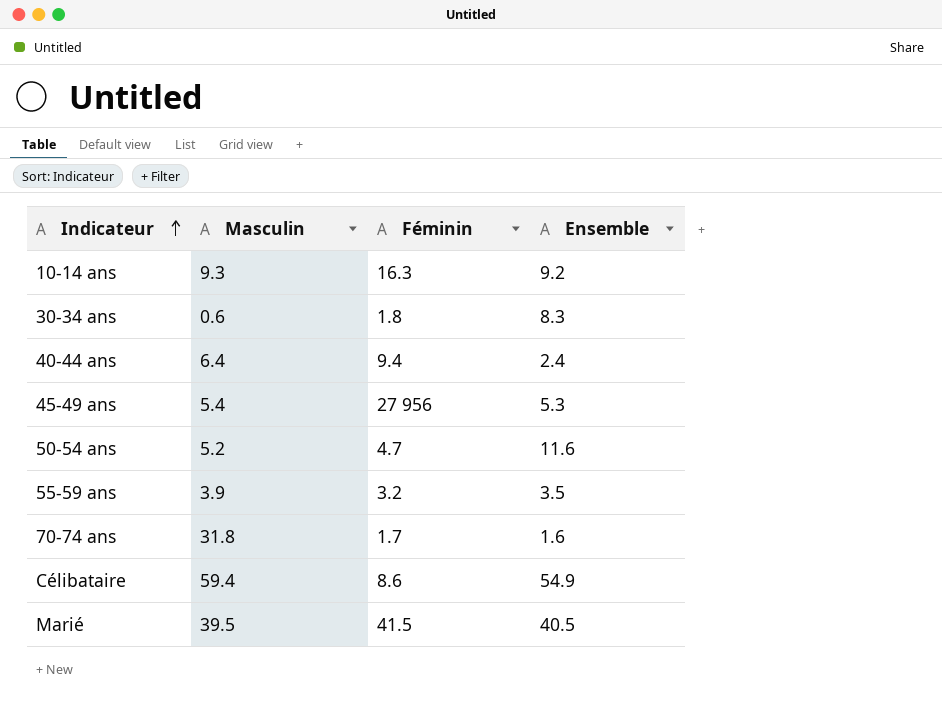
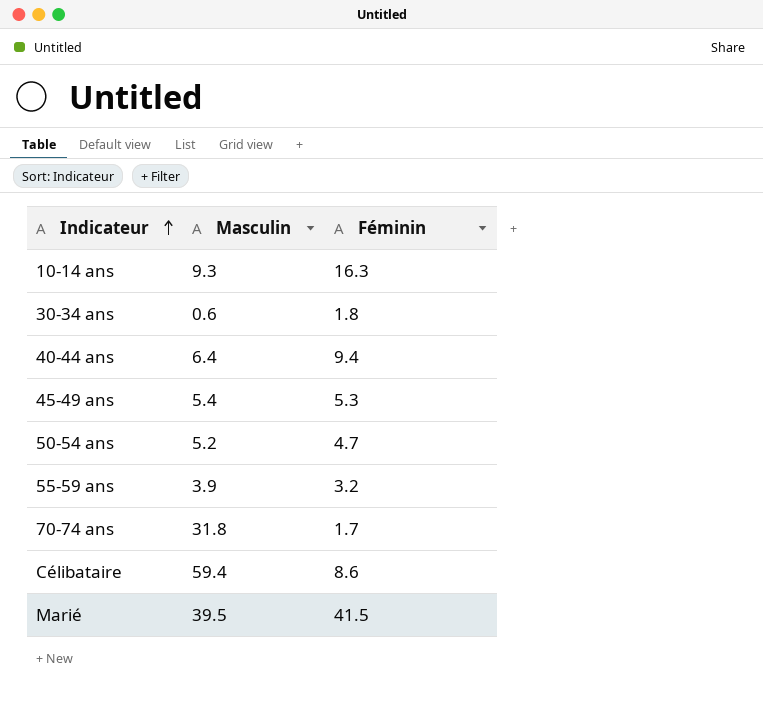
column Ensemble | position: 4 -> none
45-49 ans | Féminin: 27 956 -> 5.3

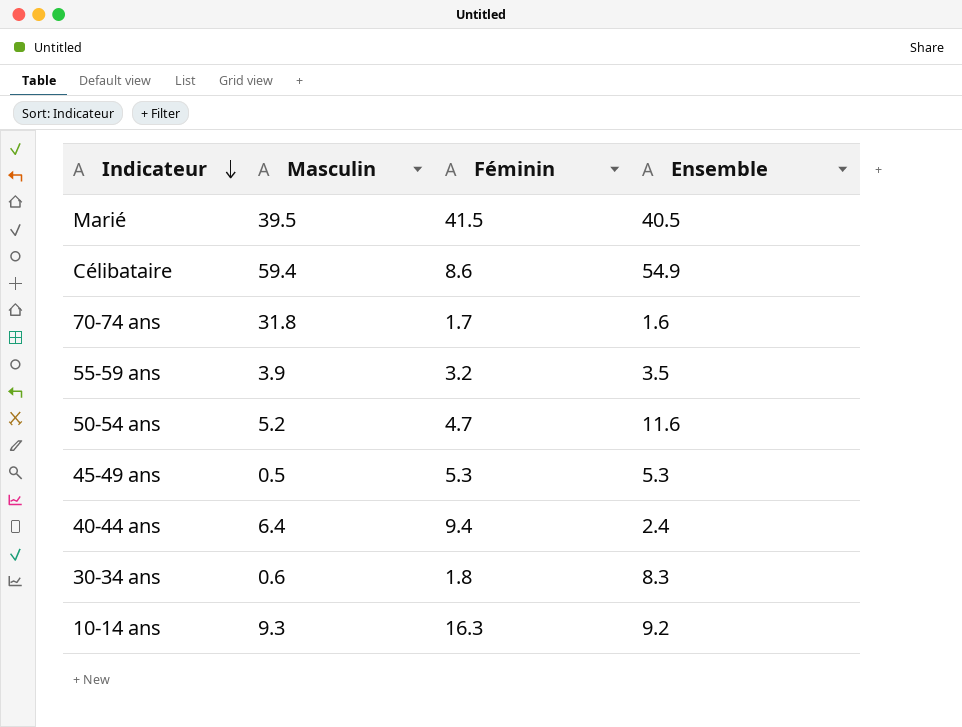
row order: Indicateur ascending -> Indicateur descending
column Ensemble | position: none -> 4
45-49 ans | Masculin: 5.4 -> 0.5

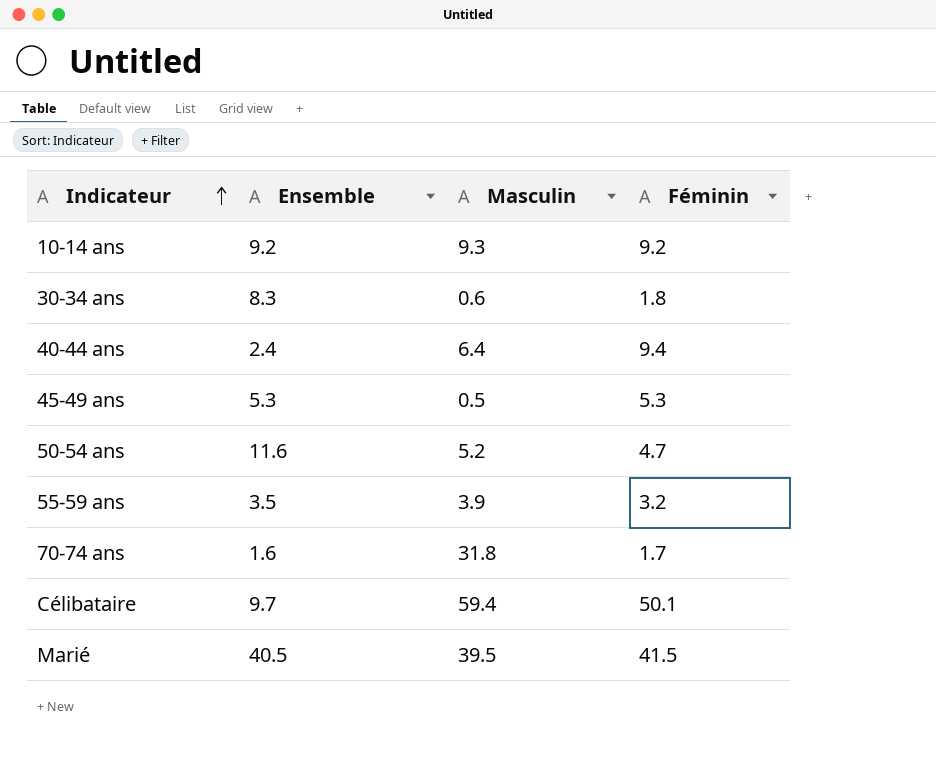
row order: Indicateur descending -> Indicateur ascending
column Ensemble | position: 4 -> 2
10-14 ans | Féminin: 16.3 -> 9.2
Célibataire | Ensemble: 54.9 -> 9.7
Célibataire | Féminin: 8.6 -> 50.1

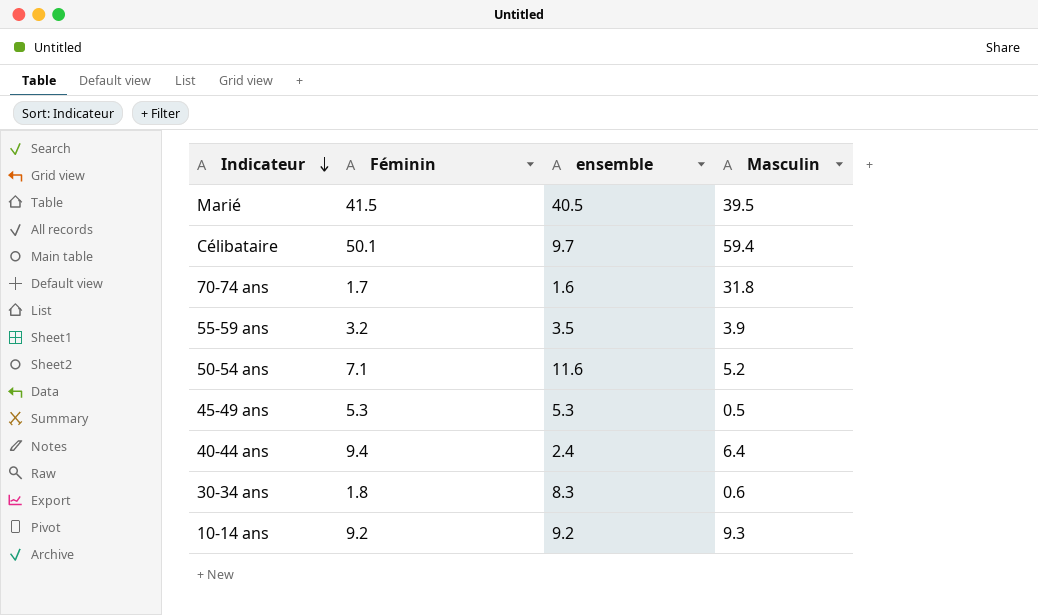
row order: Indicateur ascending -> Indicateur descending
column Féminin | position: 4 -> 2
column name: Ensemble -> ensemble
50-54 ans | Féminin: 4.7 -> 7.1

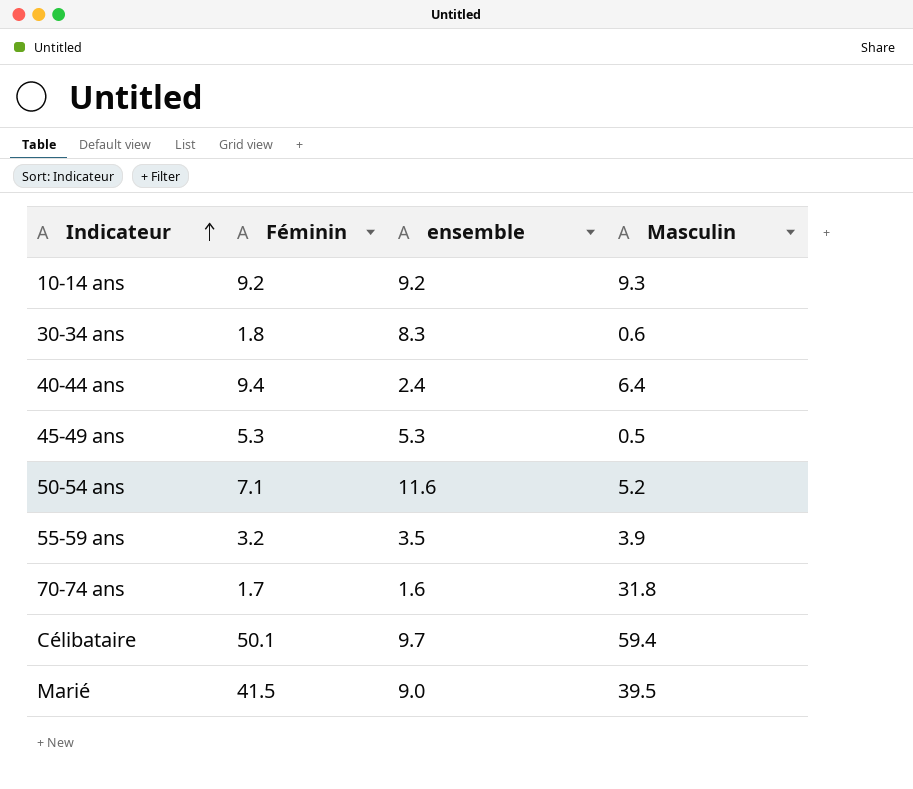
row order: Indicateur descending -> Indicateur ascending
Marié | ensemble: 40.5 -> 9.0

